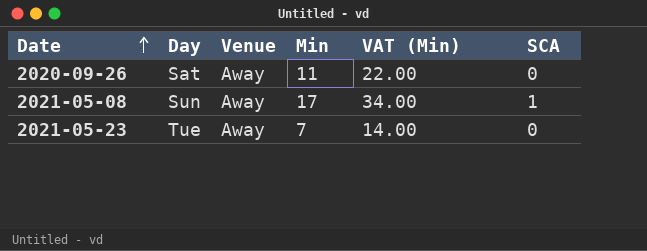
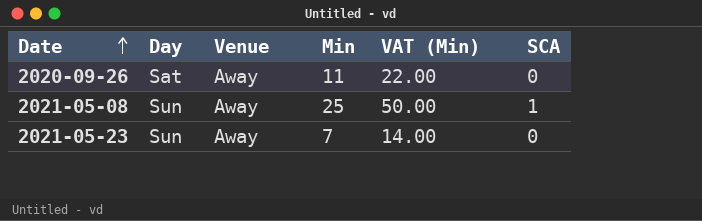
2021-05-08 | Min: 17 -> 25
2021-05-08 | VAT (Min): 34.00 -> 50.00
2021-05-23 | Day: Tue -> Sun

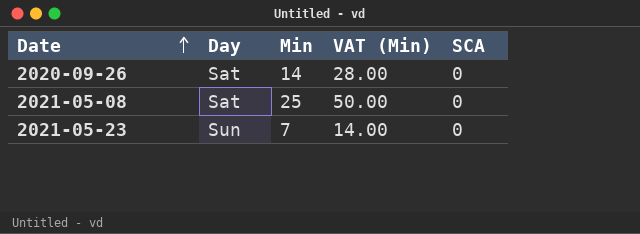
column Venue | position: 3 -> none
2020-09-26 | Min: 11 -> 14
2020-09-26 | VAT (Min): 22.00 -> 28.00
2021-05-08 | Day: Sun -> Sat
2021-05-08 | SCA: 1 -> 0

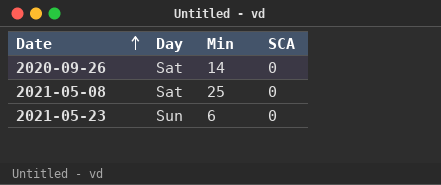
column VAT (Min) | formula: [Min] * 2 -> none
2021-05-23 | Min: 7 -> 6

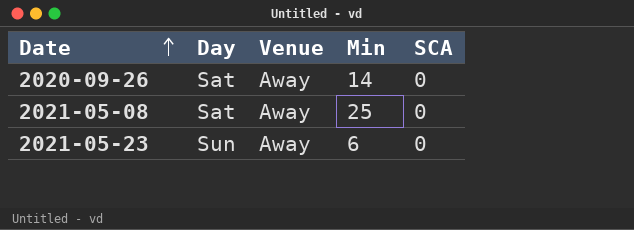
column Venue | position: none -> 3

